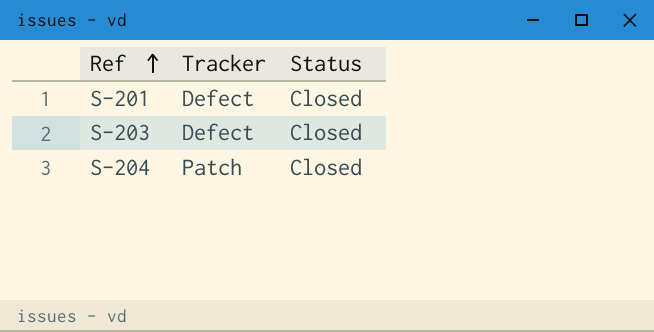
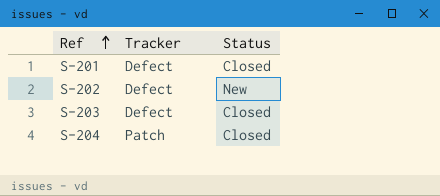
row S-202: none -> Defect | New

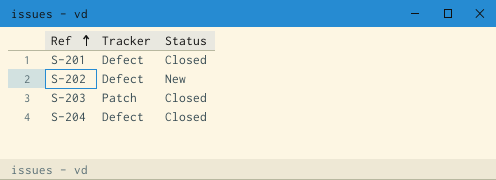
S-203 | Tracker: Defect -> Patch
S-204 | Tracker: Patch -> Defect

